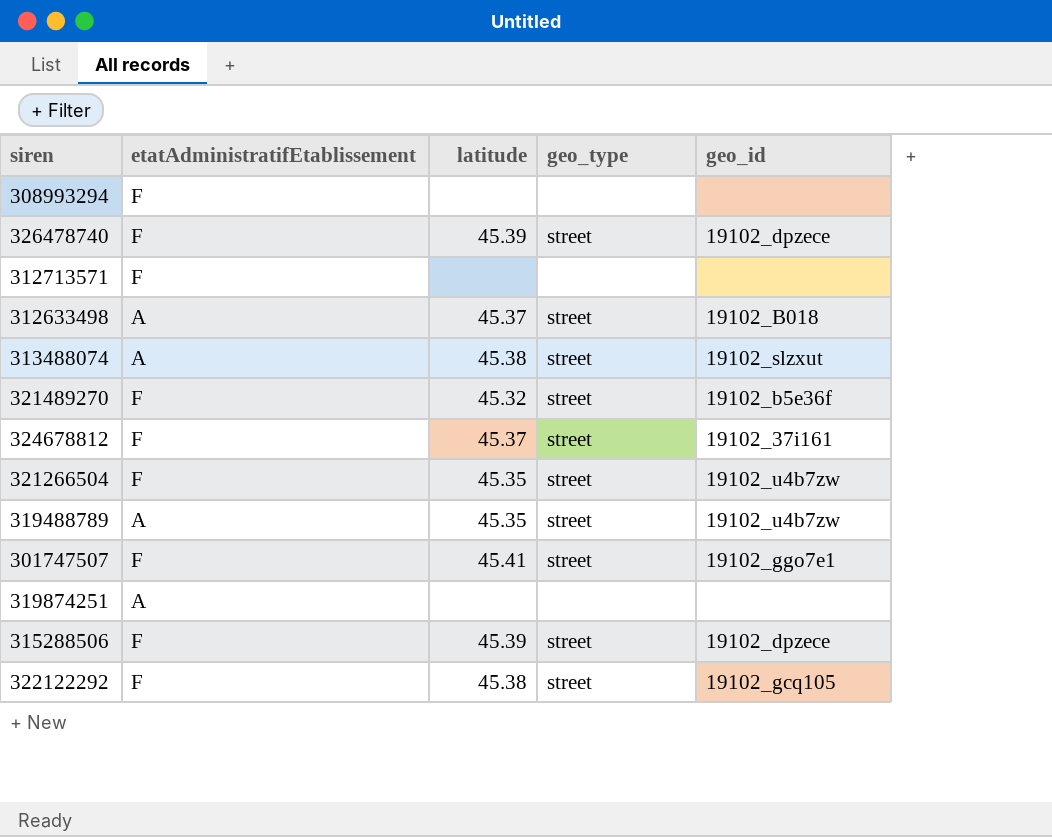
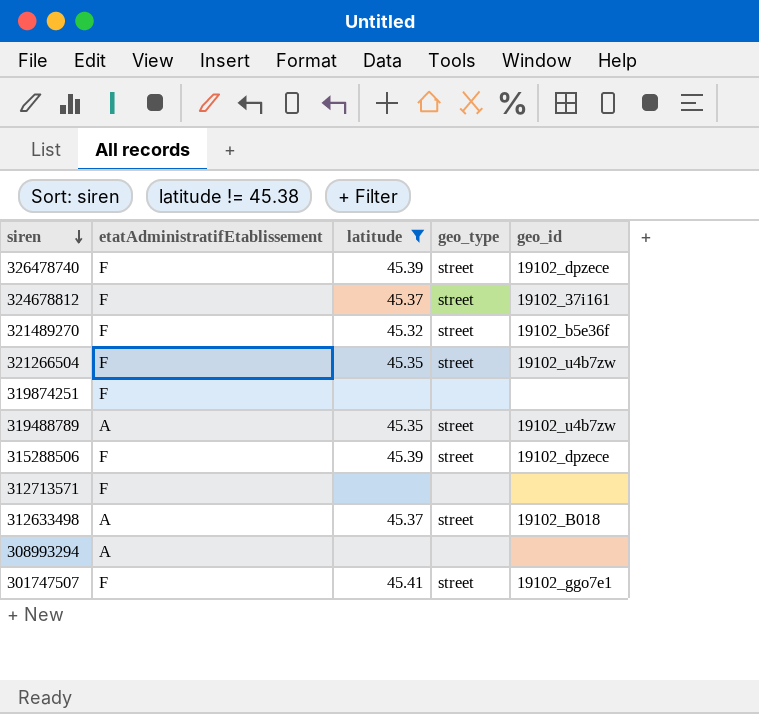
filter: none -> latitude != 45.38
row order: none -> siren descending
319874251 | etatAdministratifEtablissement: A -> F
308993294 | etatAdministratifEtablissement: F -> A

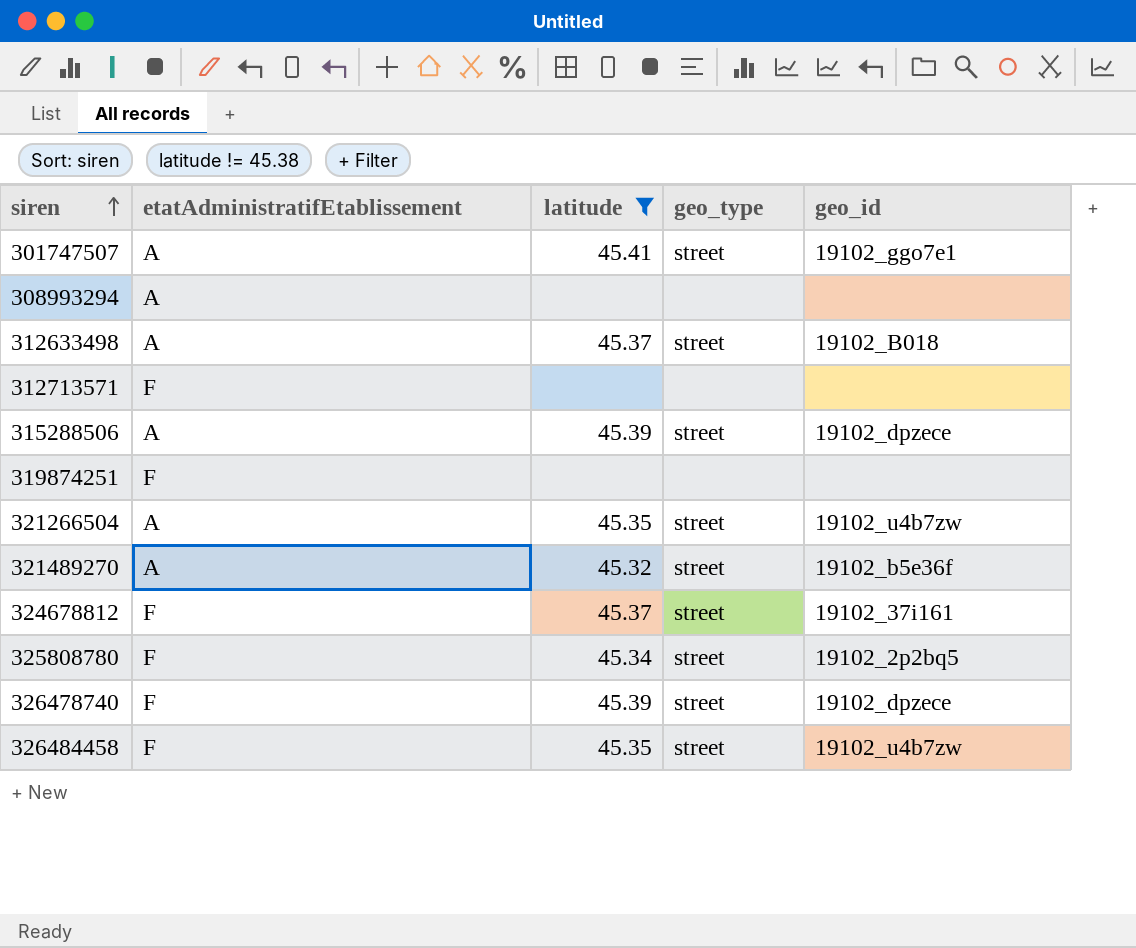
row order: siren descending -> siren ascending
row 319488789: A | 45.35 | street | 19102_u4b7zw -> none
301747507 | etatAdministratifEtablissement: F -> A
315288506 | etatAdministratifEtablissement: F -> A
321266504 | etatAdministratifEtablissement: F -> A
321489270 | etatAdministratifEtablissement: F -> A
row 325808780: none -> F | 45.34 | street | 19102_2p2bq5
row 326484458: none -> F | 45.35 | street | 19102_u4b7zw

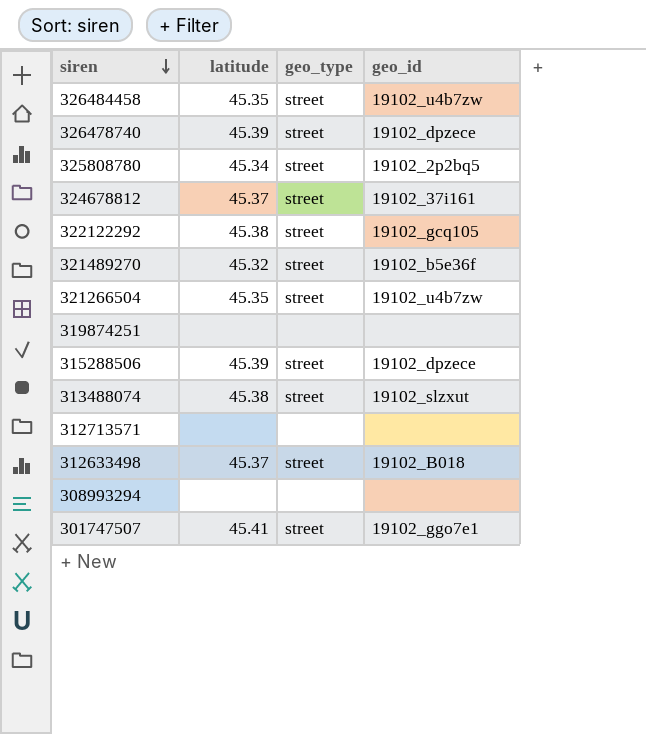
filter: latitude != 45.38 -> none
row order: siren ascending -> siren descending
column etatAdministratifEtablissement | position: 2 -> none

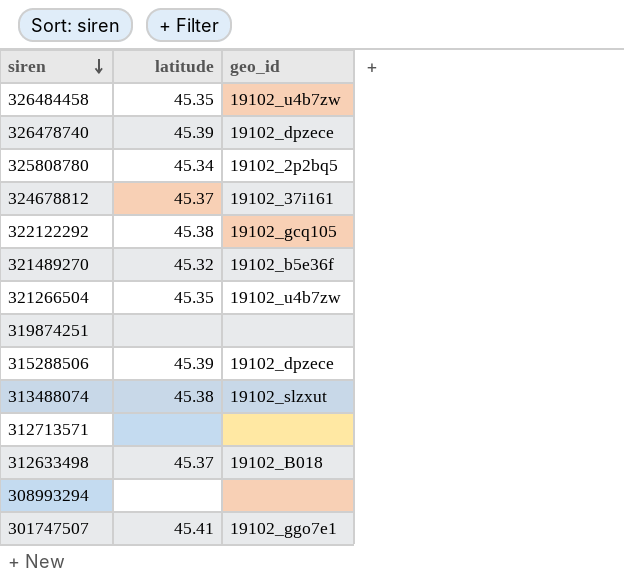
column geo_type | position: 3 -> none

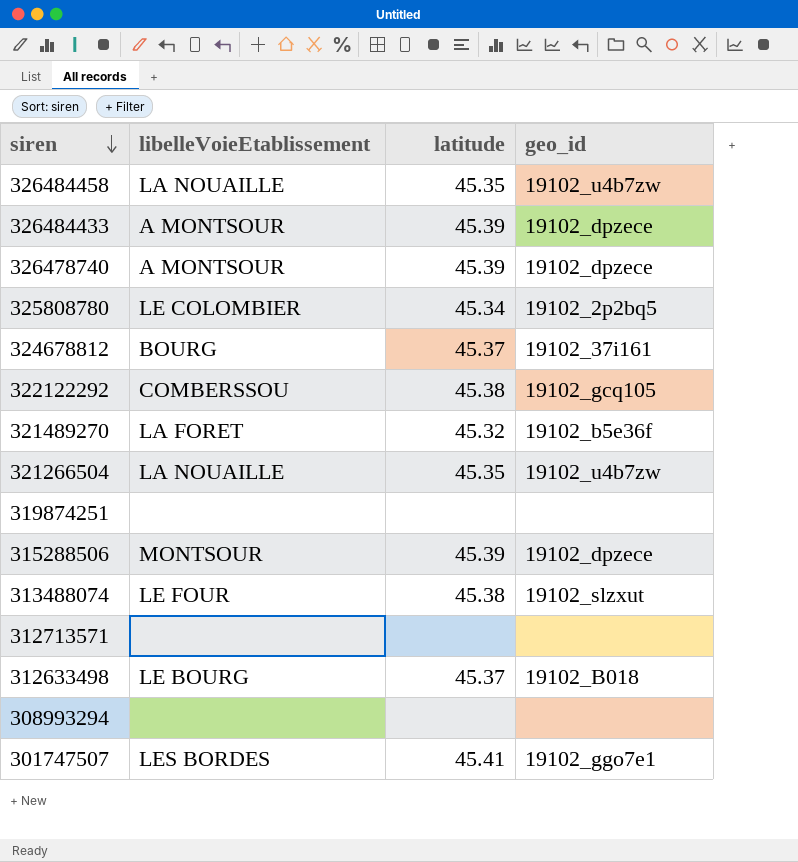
column libelleVoieEtablissement | position: none -> 2
row 326484433: none -> A MONTSOUR | 45.39 | 19102_dpzece

